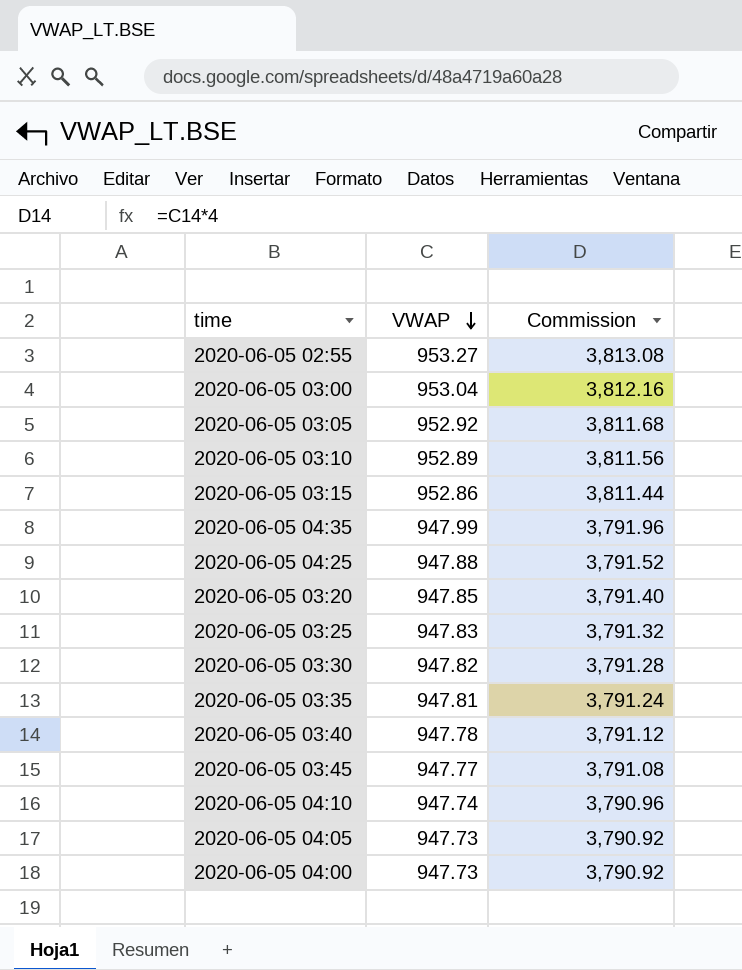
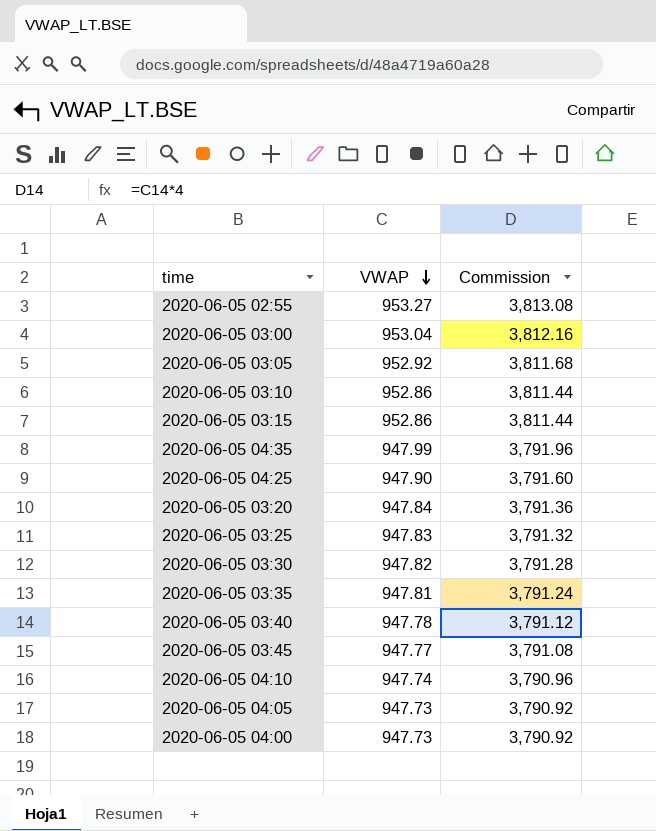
2020-06-05 03:10 | VWAP: 952.89 -> 952.86
2020-06-05 03:10 | Commission: 3,811.56 -> 3,811.44
2020-06-05 04:25 | VWAP: 947.88 -> 947.90
2020-06-05 04:25 | Commission: 3,791.52 -> 3,791.60
2020-06-05 03:20 | VWAP: 947.85 -> 947.84
2020-06-05 03:20 | Commission: 3,791.40 -> 3,791.36

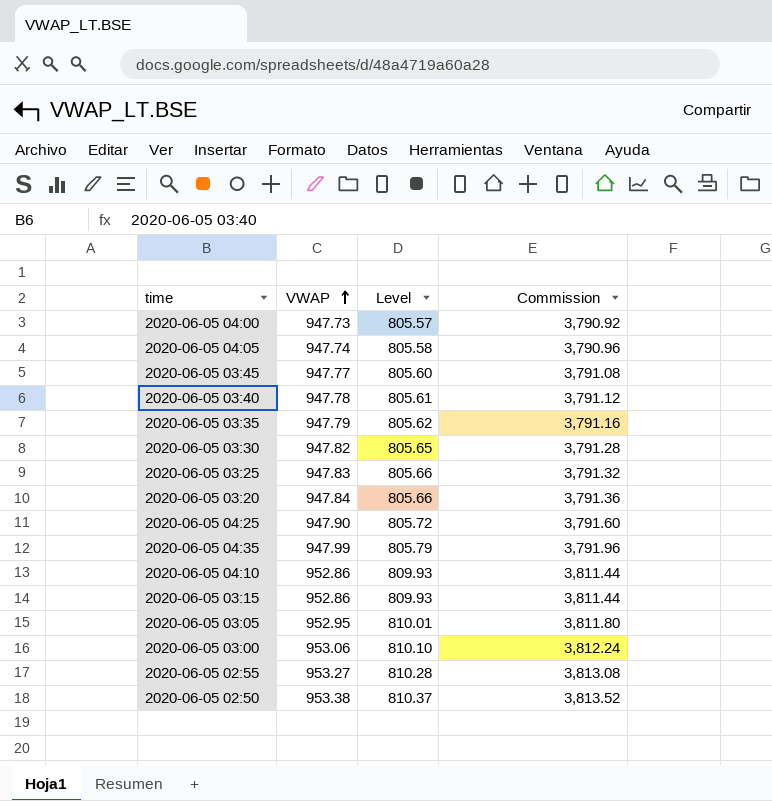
row order: VWAP descending -> VWAP ascending
column Level | formula: none -> [VWAP] * 0.85
row 2020-06-05 03:10: 952.86 | 3,811.44 -> none
2020-06-05 04:05 | VWAP: 947.73 -> 947.74
2020-06-05 04:05 | Commission: 3,790.92 -> 3,790.96
2020-06-05 03:35 | VWAP: 947.81 -> 947.79
2020-06-05 03:35 | Commission: 3,791.24 -> 3,791.16
2020-06-05 04:10 | VWAP: 947.74 -> 952.86
2020-06-05 04:10 | Commission: 3,790.96 -> 3,811.44
2020-06-05 03:05 | VWAP: 952.92 -> 952.95
2020-06-05 03:05 | Commission: 3,811.68 -> 3,811.80
2020-06-05 03:00 | VWAP: 953.04 -> 953.06
2020-06-05 03:00 | Commission: 3,812.16 -> 3,812.24
row 2020-06-05 02:50: none -> 953.38 | 810.37 | 3,813.52

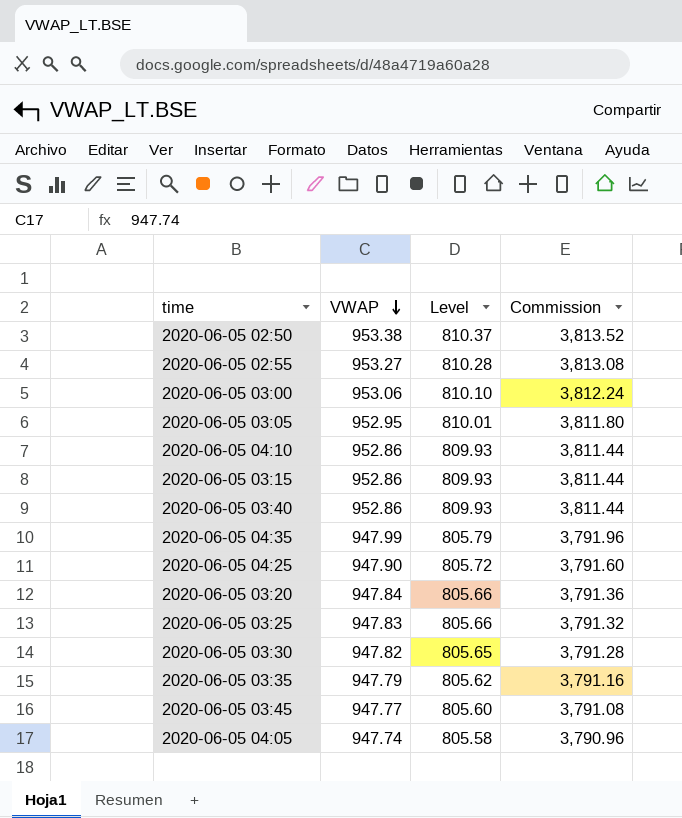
row order: VWAP ascending -> VWAP descending
row 2020-06-05 04:00: 947.73 | 805.57 | 3,790.92 -> none
2020-06-05 03:40 | VWAP: 947.78 -> 952.86
2020-06-05 03:40 | Level: 805.61 -> 809.93
2020-06-05 03:40 | Commission: 3,791.12 -> 3,811.44

